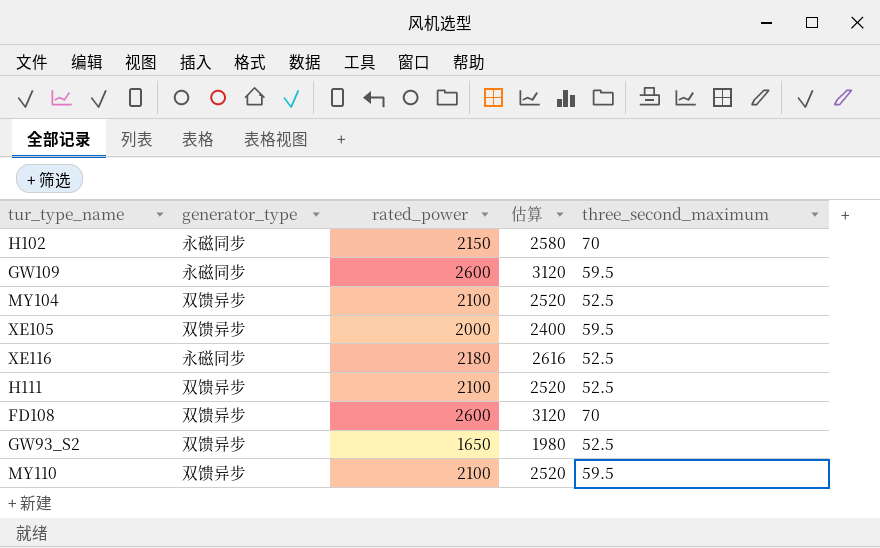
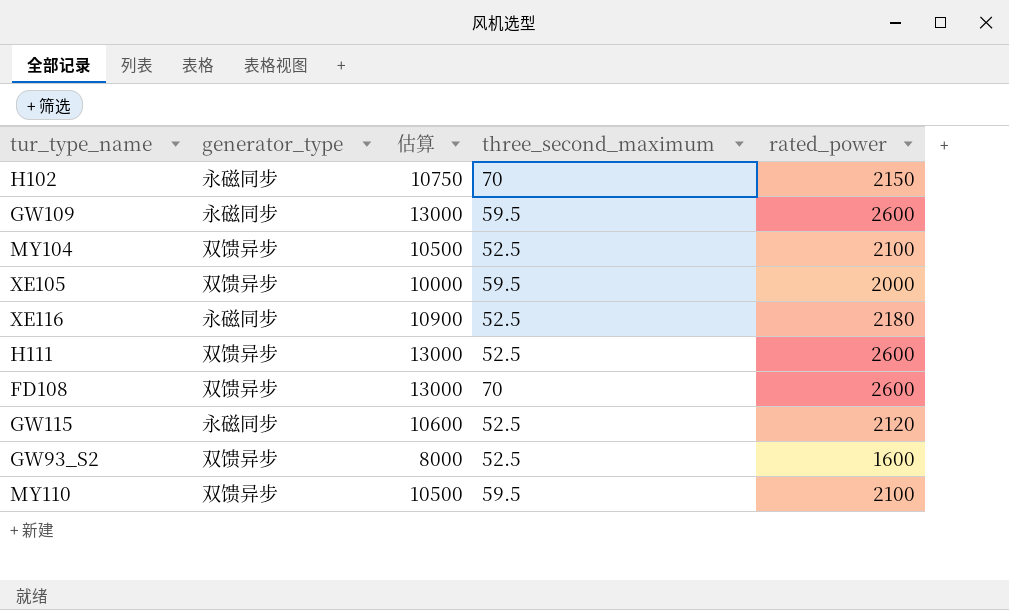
column 估算 | formula: [rated_power] * 1.2 -> [rated_power] * 5
column rated_power | position: 3 -> 5
H111 | rated_power: 2100 -> 2600
row GW115: none -> 永磁同步 | 10600 | 52.5 | 2120
GW93_S2 | rated_power: 1650 -> 1600

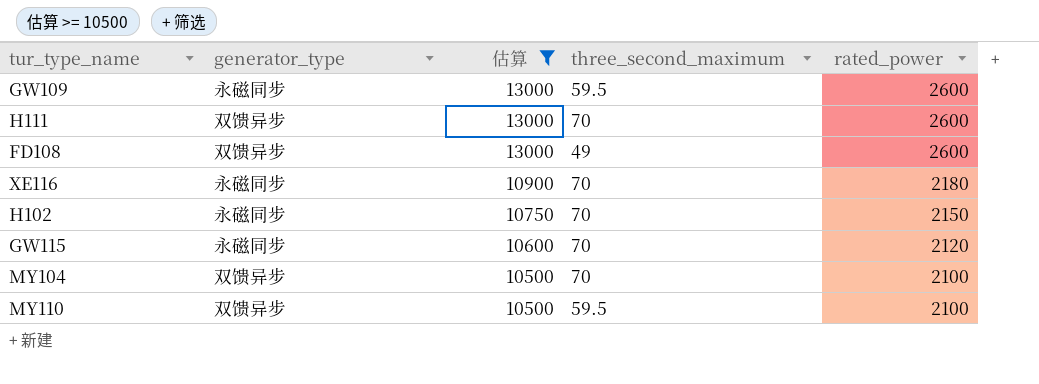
filter: none -> 估算 >= 10500
row order: none -> 估算 descending
H111 | three_second_maximum: 52.5 -> 70
FD108 | three_second_maximum: 70 -> 49
XE116 | three_second_maximum: 52.5 -> 70
GW115 | three_second_maximum: 52.5 -> 70
MY104 | three_second_maximum: 52.5 -> 70

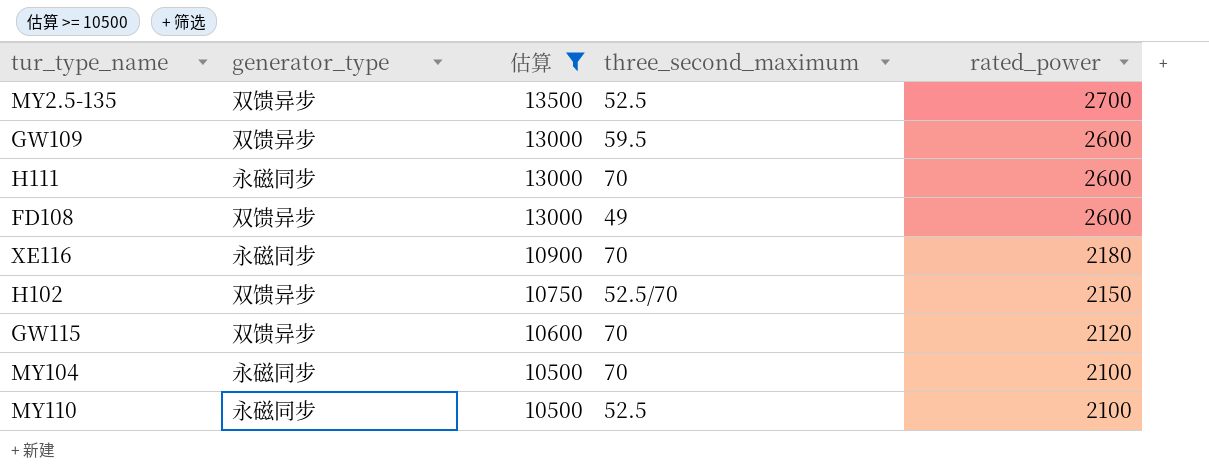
row MY2.5-135: none -> 双馈异步 | 13500 | 52.5 | 2700
GW109 | generator_type: 永磁同步 -> 双馈异步
H111 | generator_type: 双馈异步 -> 永磁同步
H102 | generator_type: 永磁同步 -> 双馈异步
H102 | three_second_maximum: 70 -> 52.5/70
GW115 | generator_type: 永磁同步 -> 双馈异步
MY104 | generator_type: 双馈异步 -> 永磁同步
MY110 | generator_type: 双馈异步 -> 永磁同步
MY110 | three_second_maximum: 59.5 -> 52.5

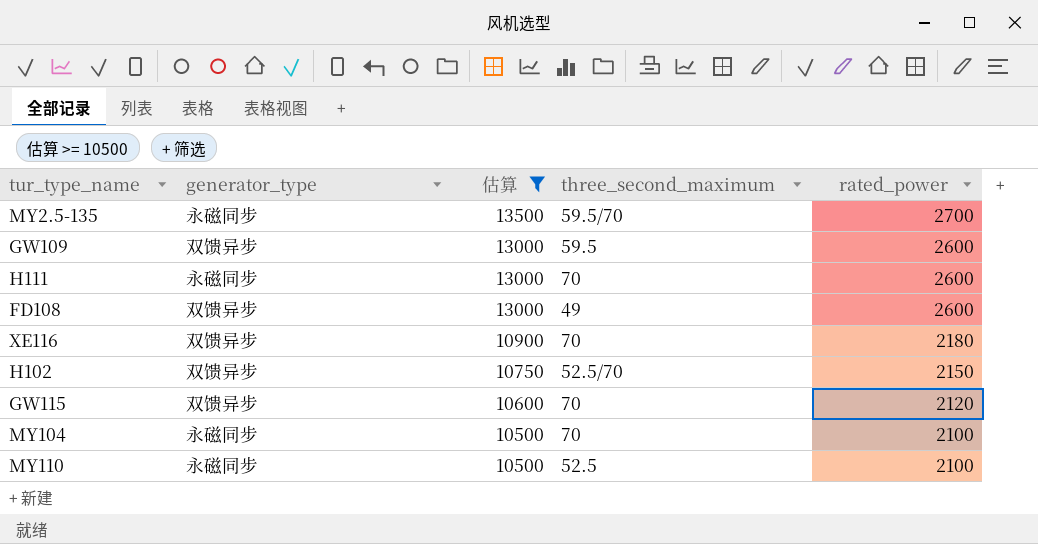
MY2.5-135 | generator_type: 双馈异步 -> 永磁同步
MY2.5-135 | three_second_maximum: 52.5 -> 59.5/70
XE116 | generator_type: 永磁同步 -> 双馈异步

